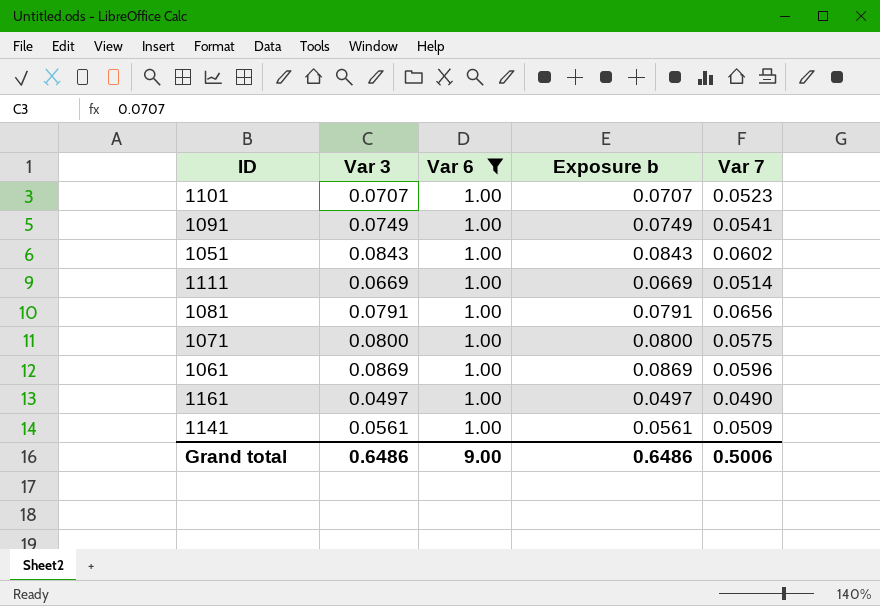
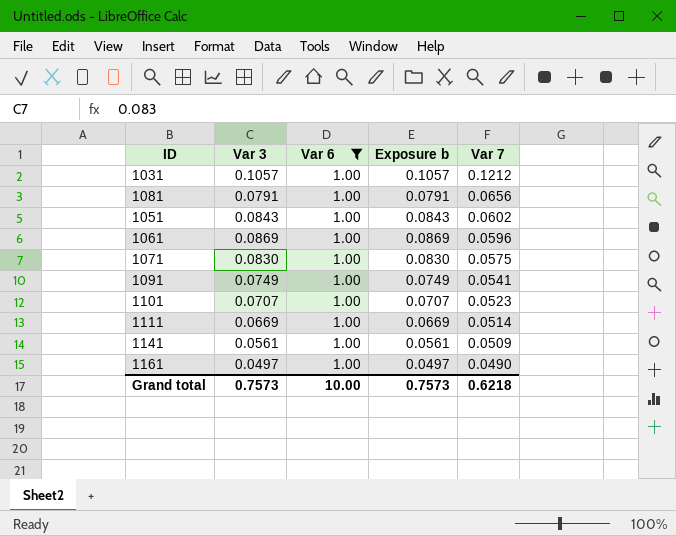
row order: none -> Var 7 descending
row 1031: none -> 0.1057 | 1.00 | 0.1057 | 0.1212
1071 | Var 3: 0.0800 -> 0.0830
1071 | Exposure b: 0.0800 -> 0.0830
Grand total | Var 3: 0.6486 -> 0.7573
Grand total | Var 6: 9.00 -> 10.00
Grand total | Exposure b: 0.6486 -> 0.7573
Grand total | Var 7: 0.5006 -> 0.6218

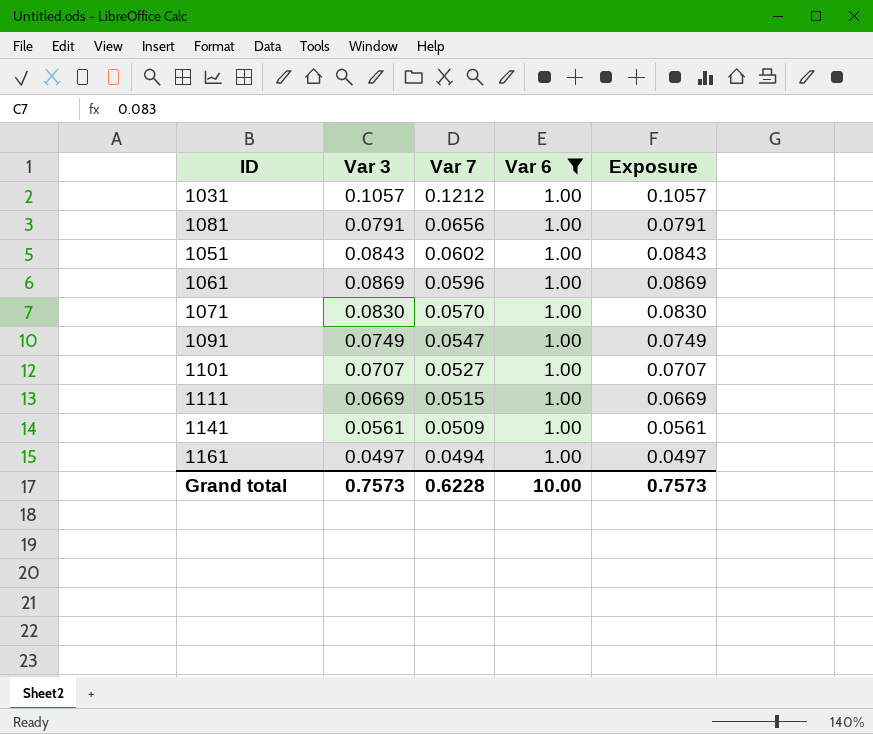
column Var 7 | position: 5 -> 3
column name: Exposure b -> Exposure
1071 | Var 7: 0.0575 -> 0.0570
1091 | Var 7: 0.0541 -> 0.0547
1101 | Var 7: 0.0523 -> 0.0527
1111 | Var 7: 0.0514 -> 0.0515
1161 | Var 7: 0.0490 -> 0.0494
Grand total | Var 7: 0.6218 -> 0.6228

